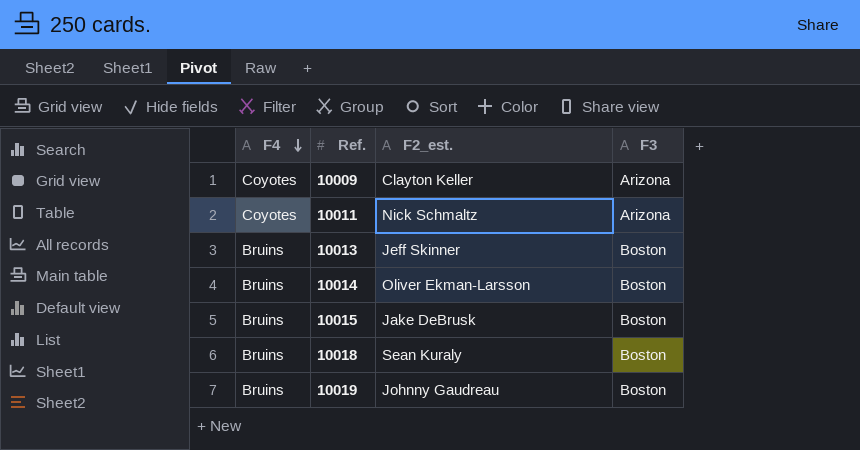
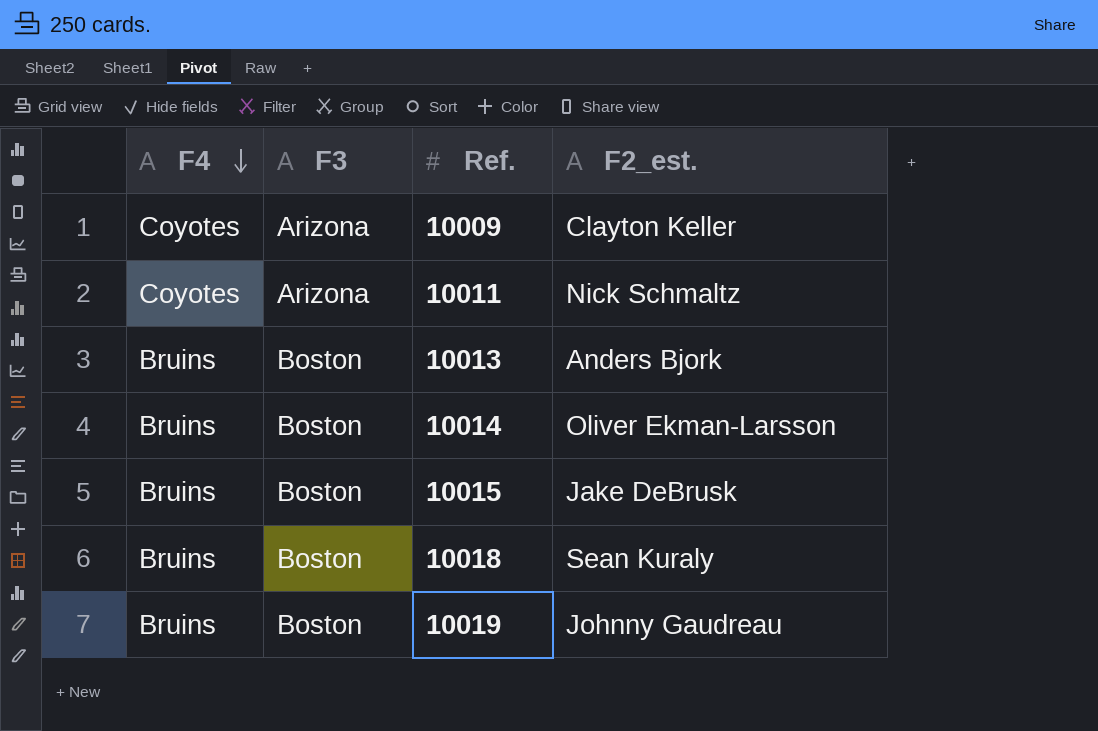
column F3 | position: 4 -> 2
10013 | F2_est.: Jeff Skinner -> Anders Bjork

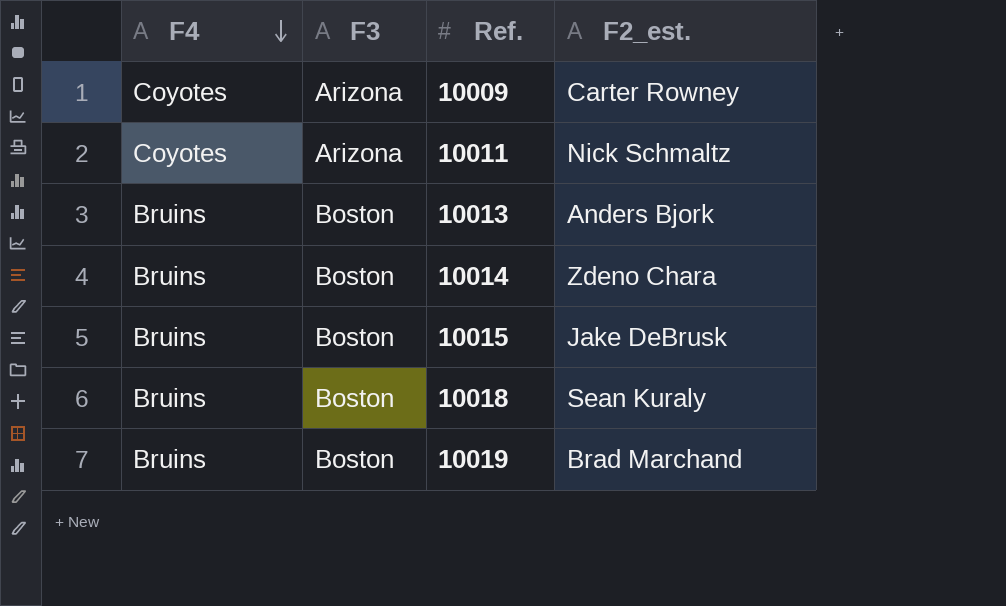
10009 | F2_est.: Clayton Keller -> Carter Rowney
10014 | F2_est.: Oliver Ekman-Larsson -> Zdeno Chara
10019 | F2_est.: Johnny Gaudreau -> Brad Marchand

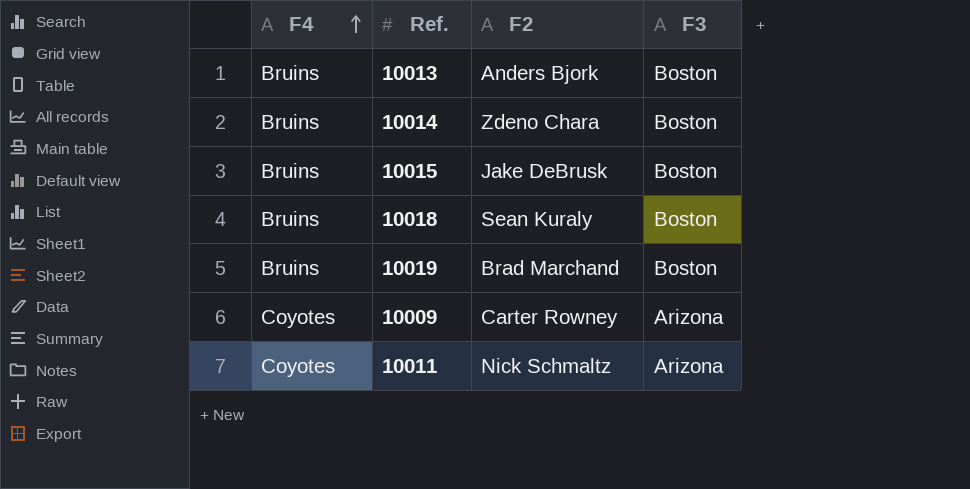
row order: F4 descending -> F4 ascending
column name: F2_est. -> F2
column F3 | position: 2 -> 4

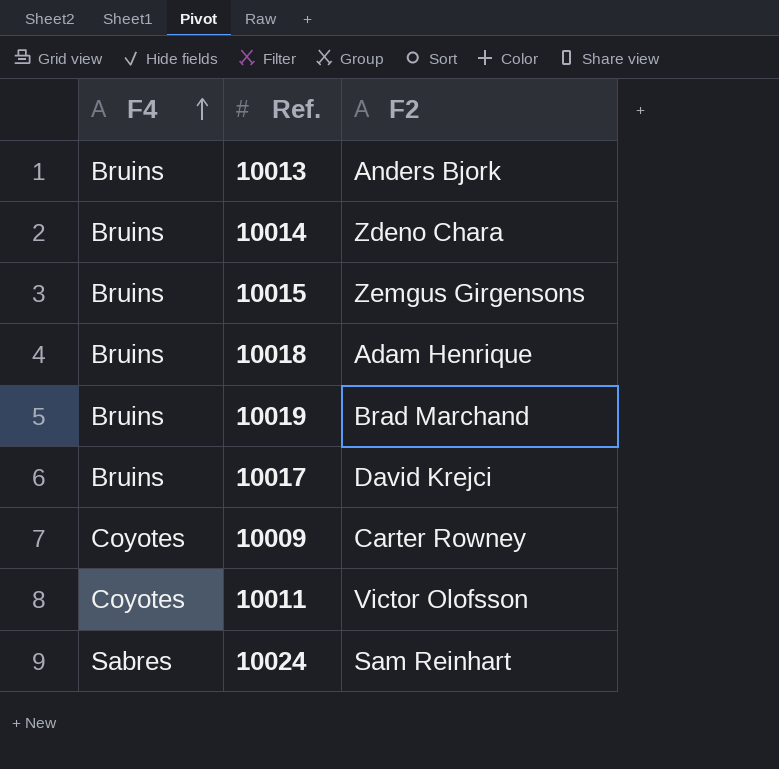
column F3 | position: 4 -> none
10015 | F2: Jake DeBrusk -> Zemgus Girgensons
10018 | F2: Sean Kuraly -> Adam Henrique
row 10017: none -> Bruins | David Krejci
10011 | F2: Nick Schmaltz -> Victor Olofsson
row 10024: none -> Sabres | Sam Reinhart

